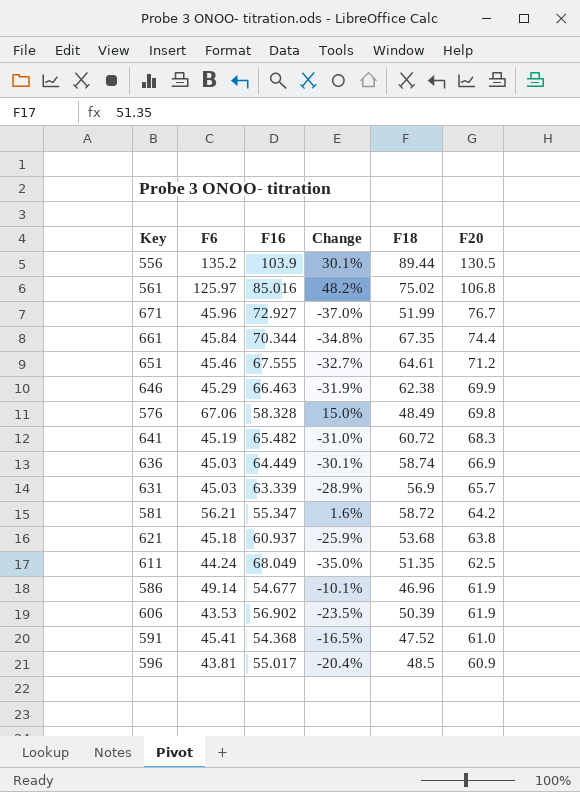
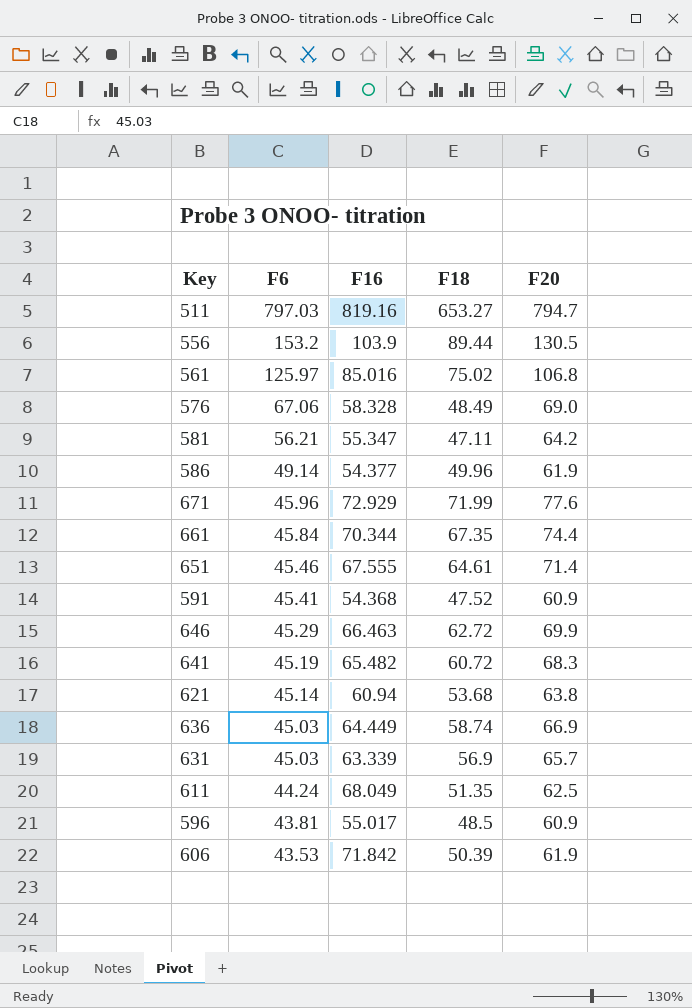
row order: F20 descending -> F6 descending
column Change | formula: ([F6] - [F16]) / [F16] -> none
row 511: none -> 797.03 | 819.16 | 653.27 | 794.7
556 | F6: 135.2 -> 153.2
576 | F20: 69.8 -> 69.0
581 | F18: 58.72 -> 47.11
586 | F16: 54.677 -> 54.377
586 | F18: 46.96 -> 49.96
671 | F16: 72.927 -> 72.929
671 | F18: 51.99 -> 71.99
671 | F20: 76.7 -> 77.6
651 | F20: 71.2 -> 71.4
591 | F20: 61.0 -> 60.9
646 | F18: 62.38 -> 62.72
621 | F6: 45.18 -> 45.14
621 | F16: 60.937 -> 60.94
606 | F16: 56.902 -> 71.842

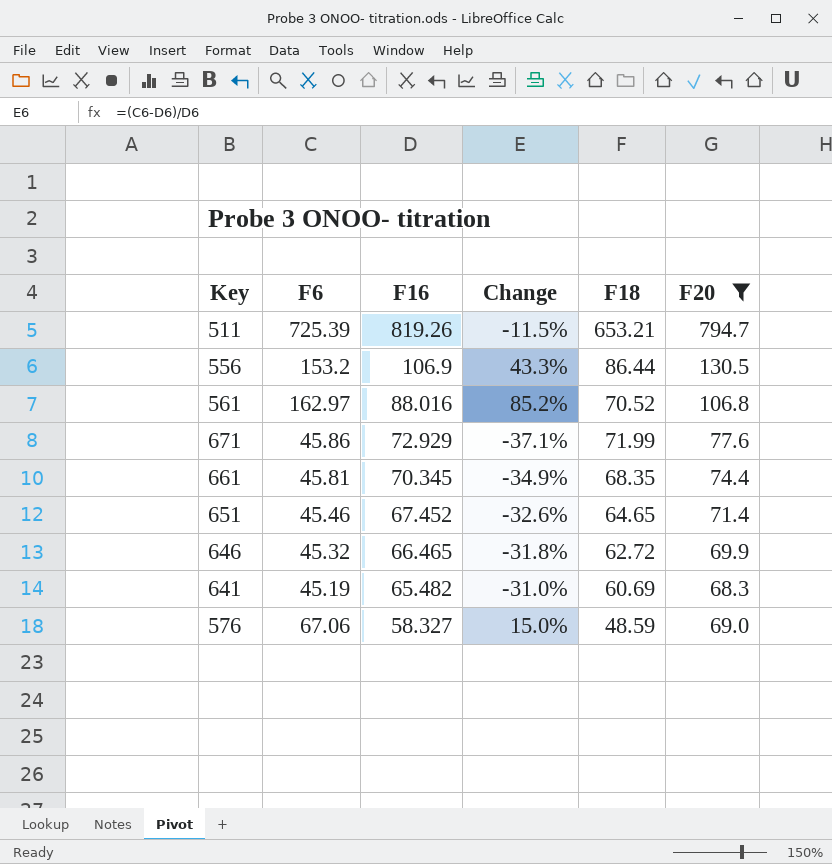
filter: none -> F20 >= 68.3
row order: F6 descending -> F16 descending
column Change | formula: none -> ([F6] - [F16]) / [F16]
511 | F6: 797.03 -> 725.39
511 | F16: 819.16 -> 819.26
511 | F18: 653.27 -> 653.21
556 | F16: 103.9 -> 106.9
556 | F18: 89.44 -> 86.44
561 | F6: 125.97 -> 162.97
561 | F16: 85.016 -> 88.016
561 | F18: 75.02 -> 70.52
671 | F6: 45.96 -> 45.86
661 | F6: 45.84 -> 45.81
661 | F16: 70.344 -> 70.345
661 | F18: 67.35 -> 68.35
651 | F16: 67.555 -> 67.452
651 | F18: 64.61 -> 64.65
646 | F6: 45.29 -> 45.32
646 | F16: 66.463 -> 66.465
641 | F18: 60.72 -> 60.69
576 | F16: 58.328 -> 58.327
576 | F18: 48.49 -> 48.59

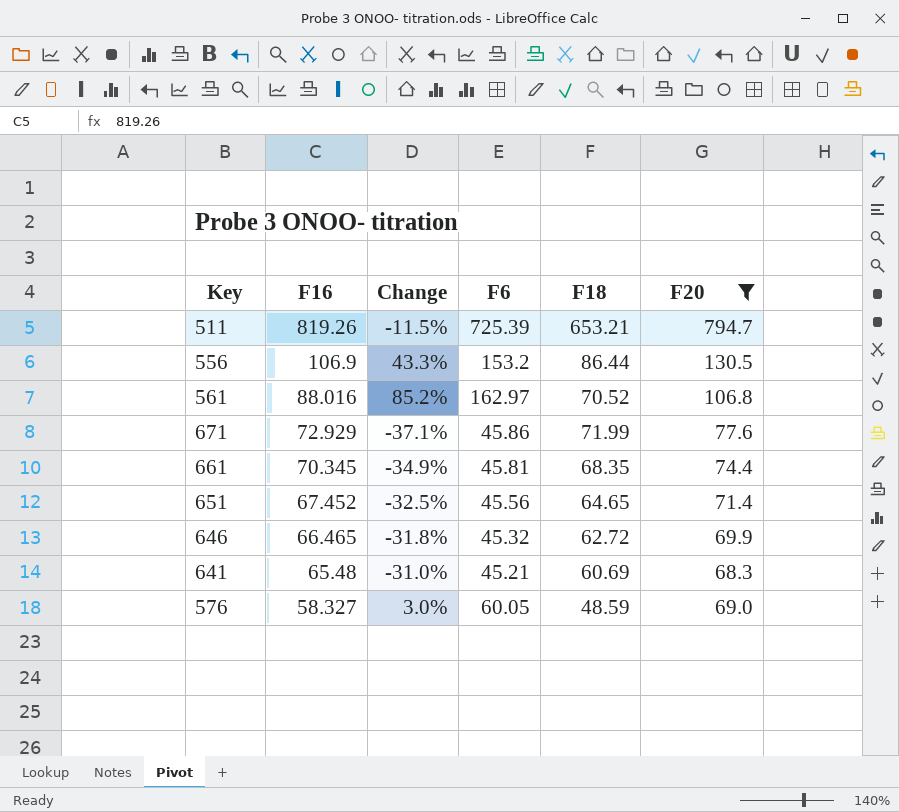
column F6 | position: 2 -> 4
651 | Change: -32.6% -> -32.5%
651 | F6: 45.46 -> 45.56
641 | F16: 65.482 -> 65.48
641 | F6: 45.19 -> 45.21
576 | Change: 15.0% -> 3.0%
576 | F6: 67.06 -> 60.05

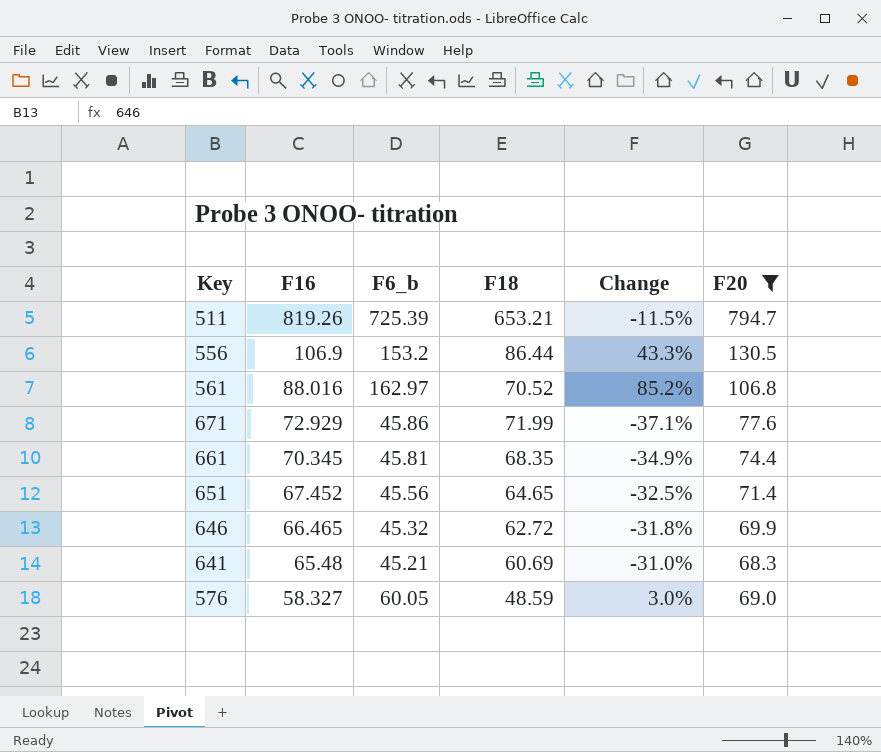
column name: F6 -> F6_b
column Change | position: 3 -> 5

